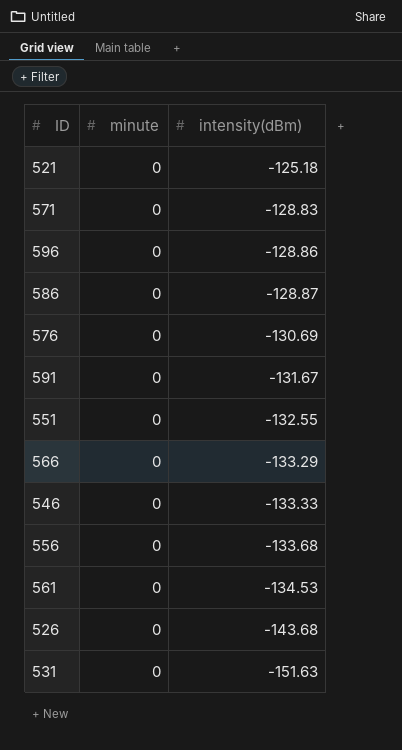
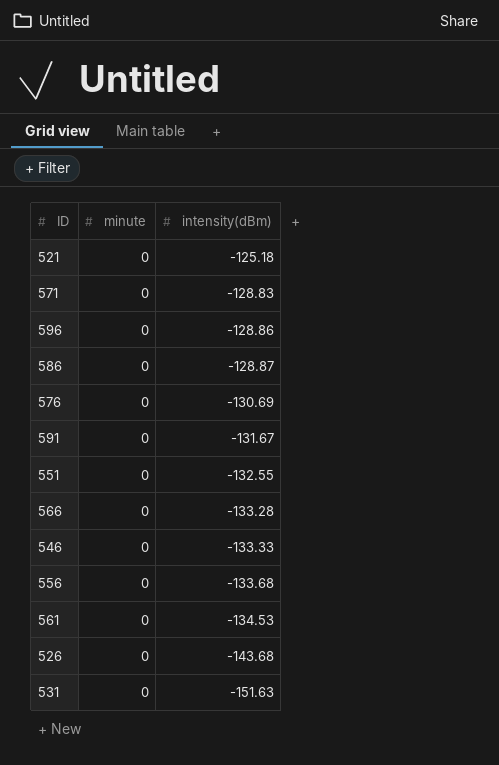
566 | intensity(dBm): -133.29 -> -133.28

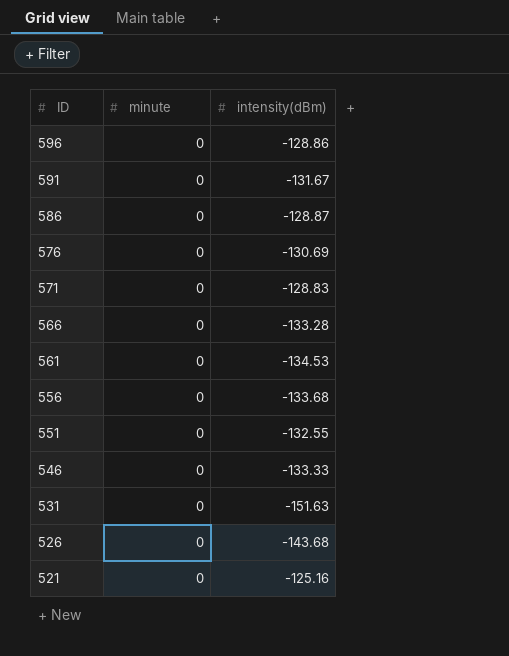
row order: intensity(dBm) descending -> ID descending
521 | intensity(dBm): -125.18 -> -125.16

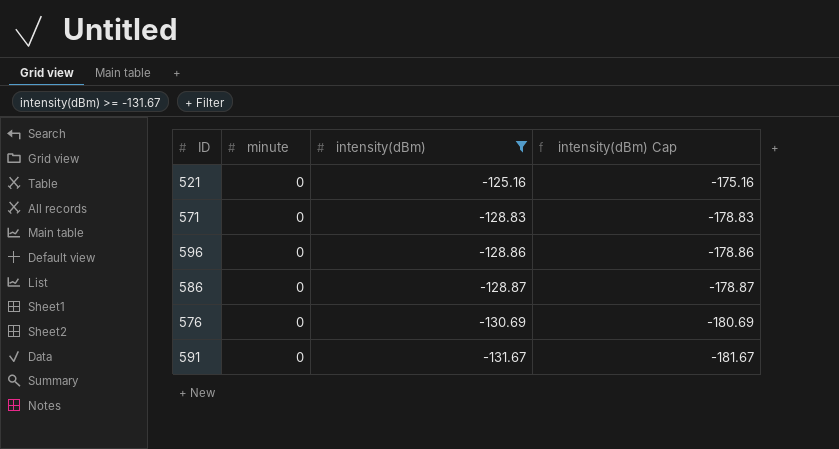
filter: none -> intensity(dBm) >= -131.67
row order: ID descending -> intensity(dBm) descending
column intensity(dBm) Cap | formula: none -> [intensity(dBm)] - 50

